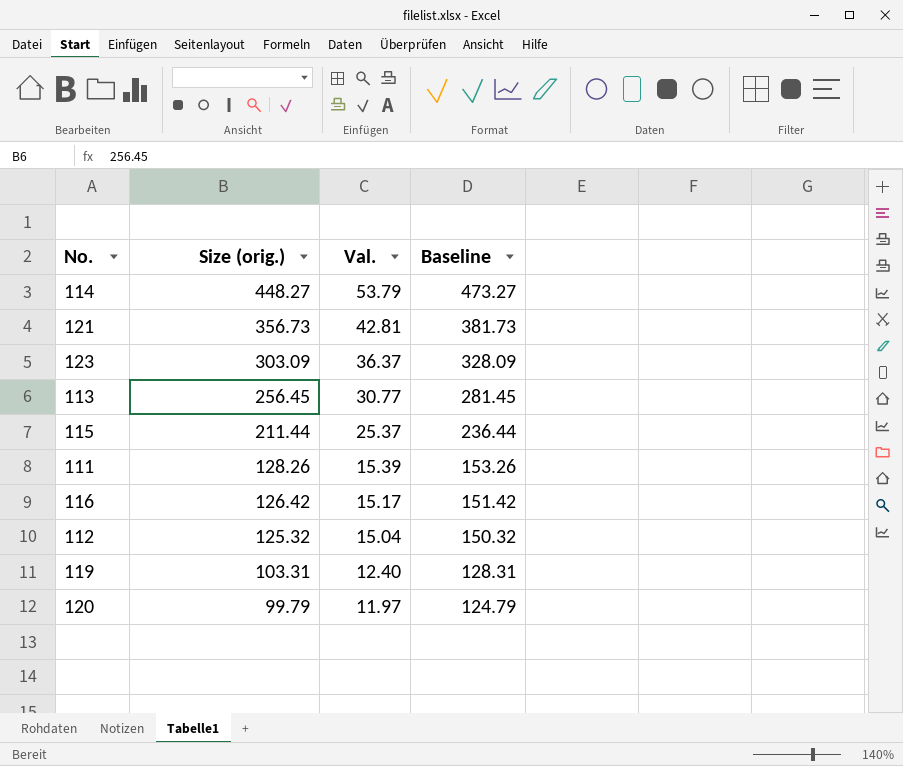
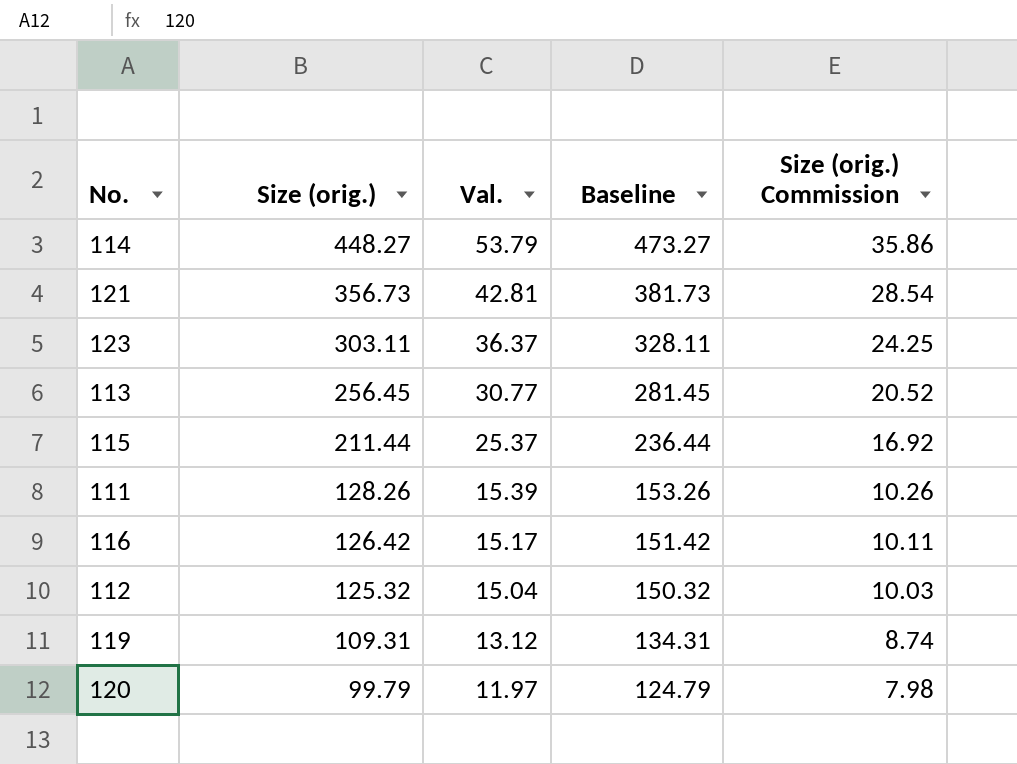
column Size (orig.) Commission | formula: none -> [Size (orig.)] * 0.08
123 | Size (orig.): 303.09 -> 303.11
123 | Baseline: 328.09 -> 328.11
119 | Size (orig.): 103.31 -> 109.31
119 | Val.: 12.40 -> 13.12
119 | Baseline: 128.31 -> 134.31

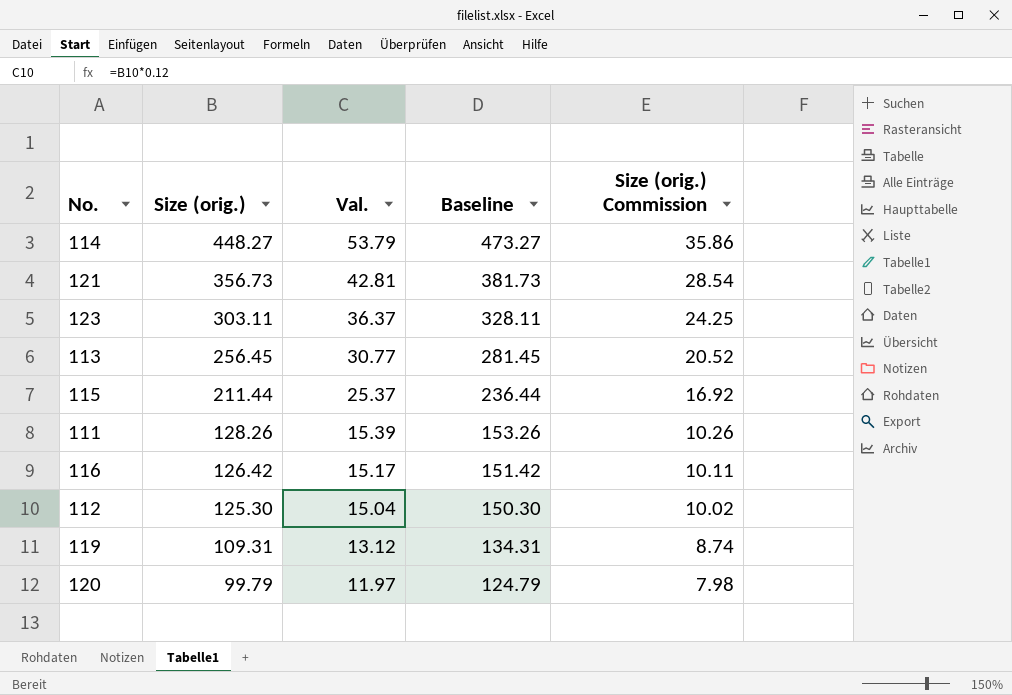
112 | Size (orig.): 125.32 -> 125.30
112 | Baseline: 150.32 -> 150.30
112 | Size (orig.) Commission: 10.03 -> 10.02

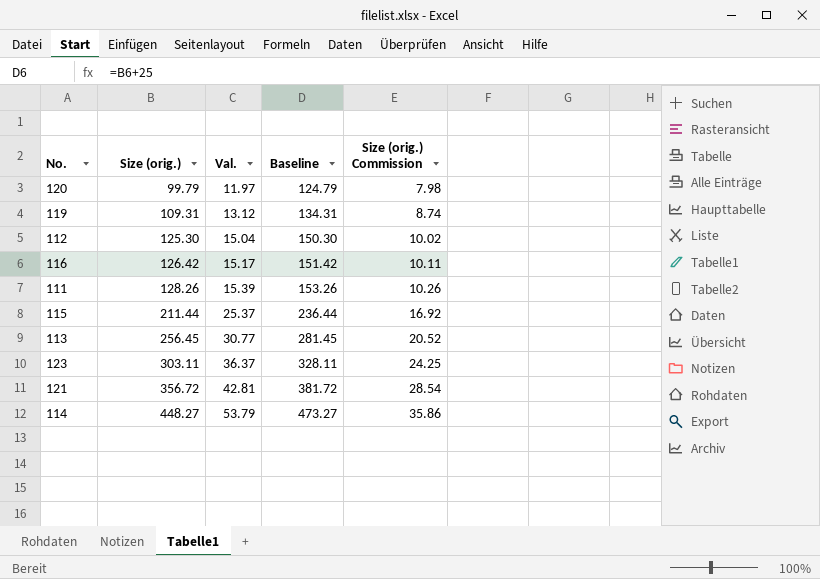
row order: Size (orig.) descending -> Size (orig.) ascending
121 | Size (orig.): 356.73 -> 356.72
121 | Baseline: 381.73 -> 381.72

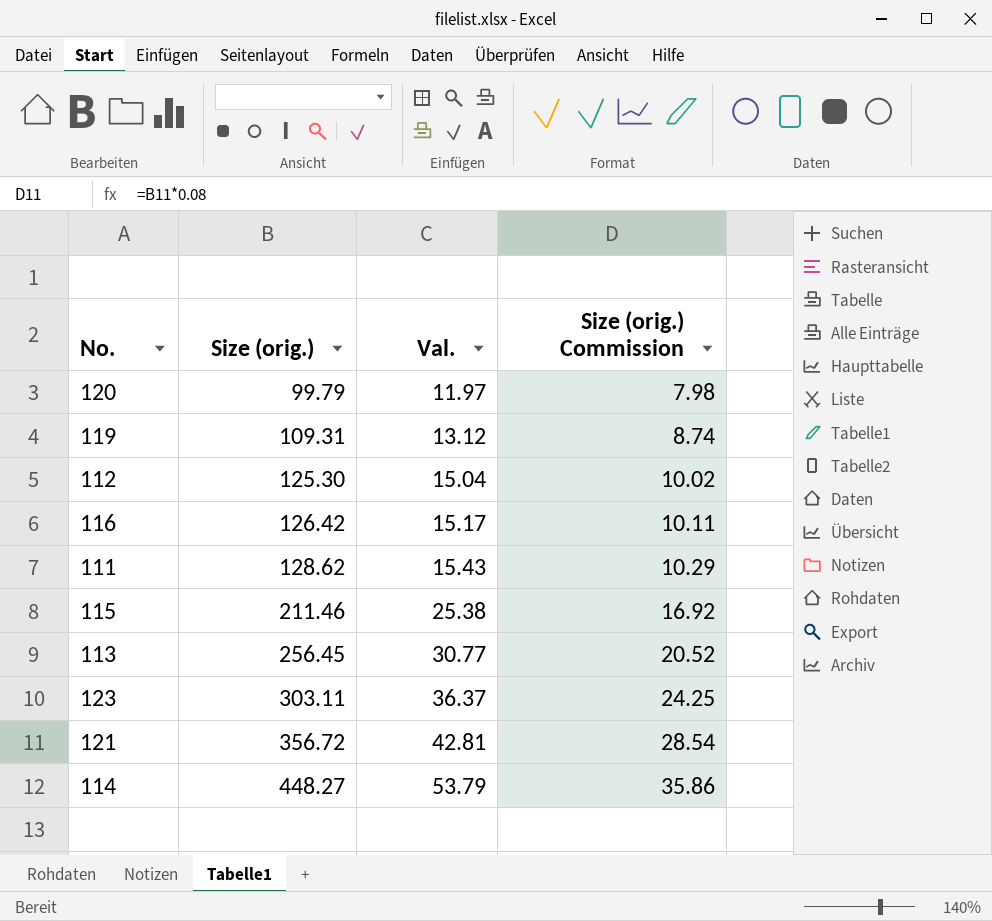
column Baseline | formula: [Size (orig.)] + 25 -> none
111 | Size (orig.): 128.26 -> 128.62
111 | Val.: 15.39 -> 15.43
111 | Size (orig.) Commission: 10.26 -> 10.29
115 | Size (orig.): 211.44 -> 211.46
115 | Val.: 25.37 -> 25.38

